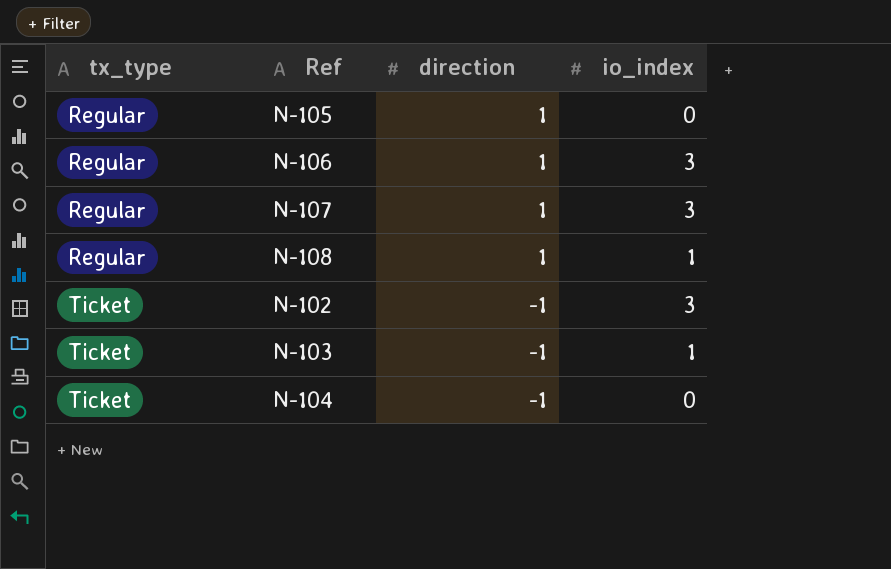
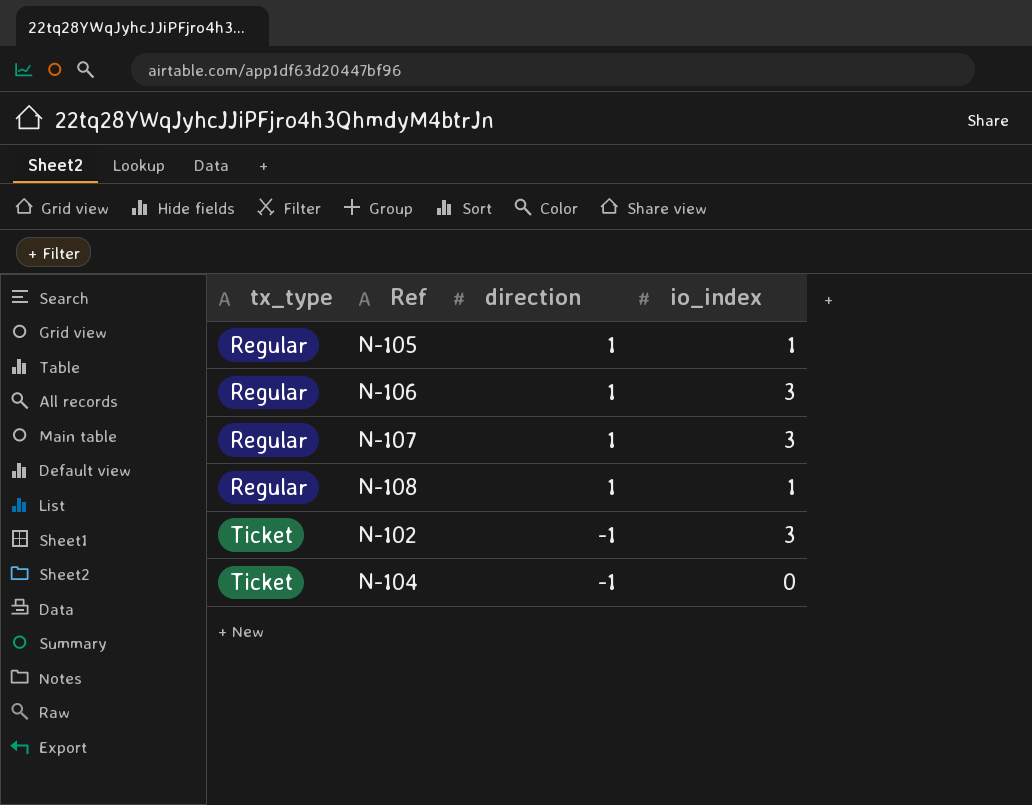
row N-103: Ticket | -1 | 1 -> none
N-105 | io_index: 0 -> 1

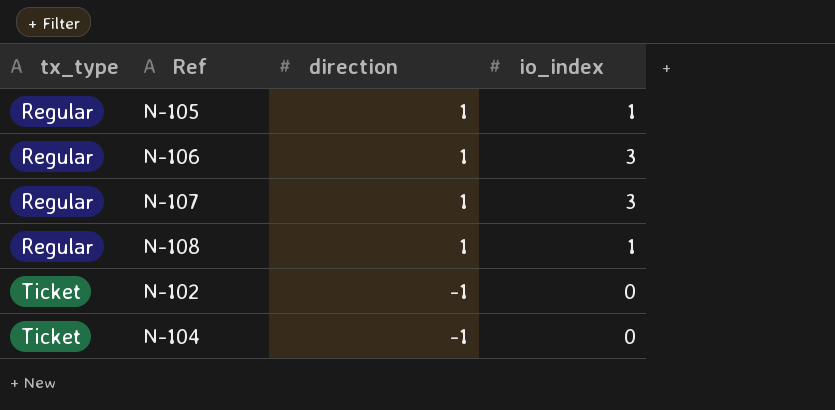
N-102 | io_index: 3 -> 0

